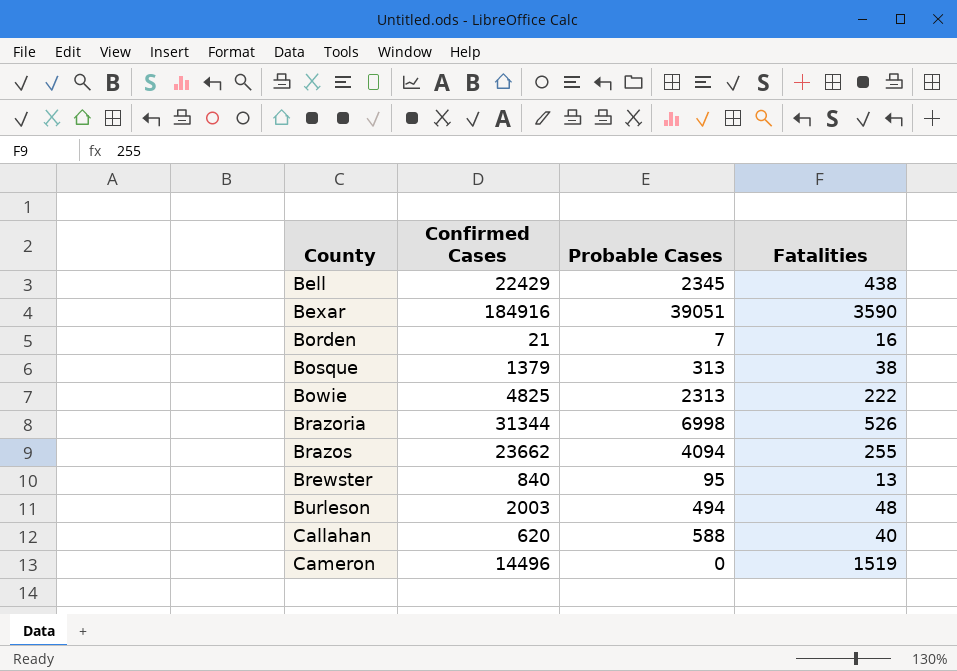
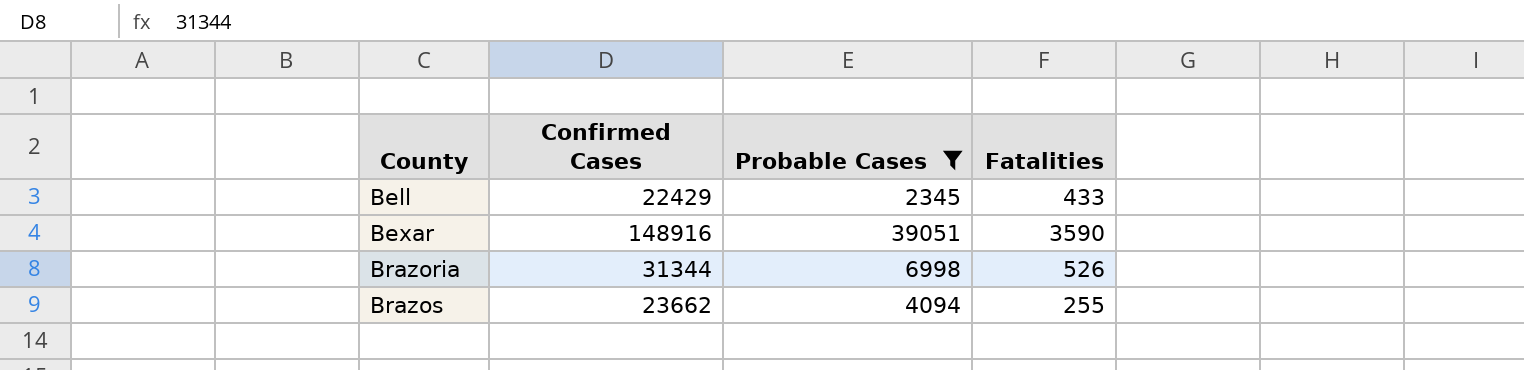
filter: none -> Probable Cases >= 2345
Bell | Fatalities: 438 -> 433
Bexar | Confirmed Cases: 184916 -> 148916

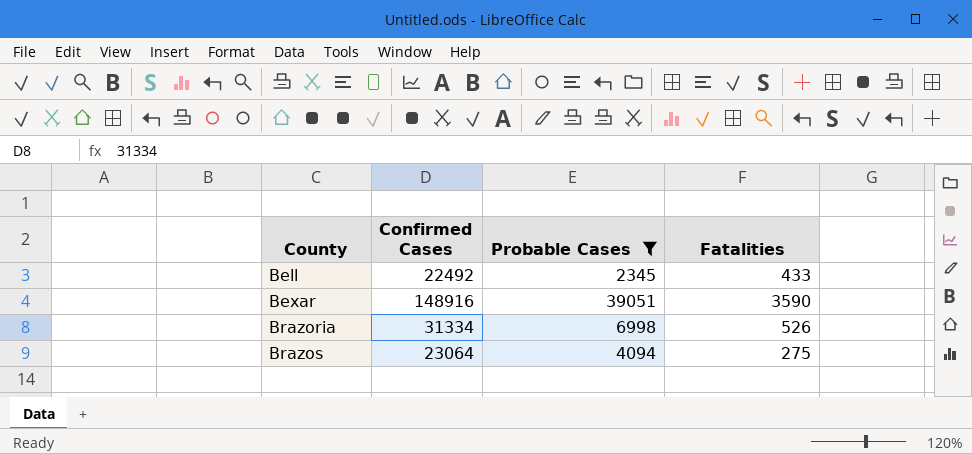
Bell | Confirmed Cases: 22429 -> 22492
Brazoria | Confirmed Cases: 31344 -> 31334
Brazos | Confirmed Cases: 23662 -> 23064
Brazos | Fatalities: 255 -> 275

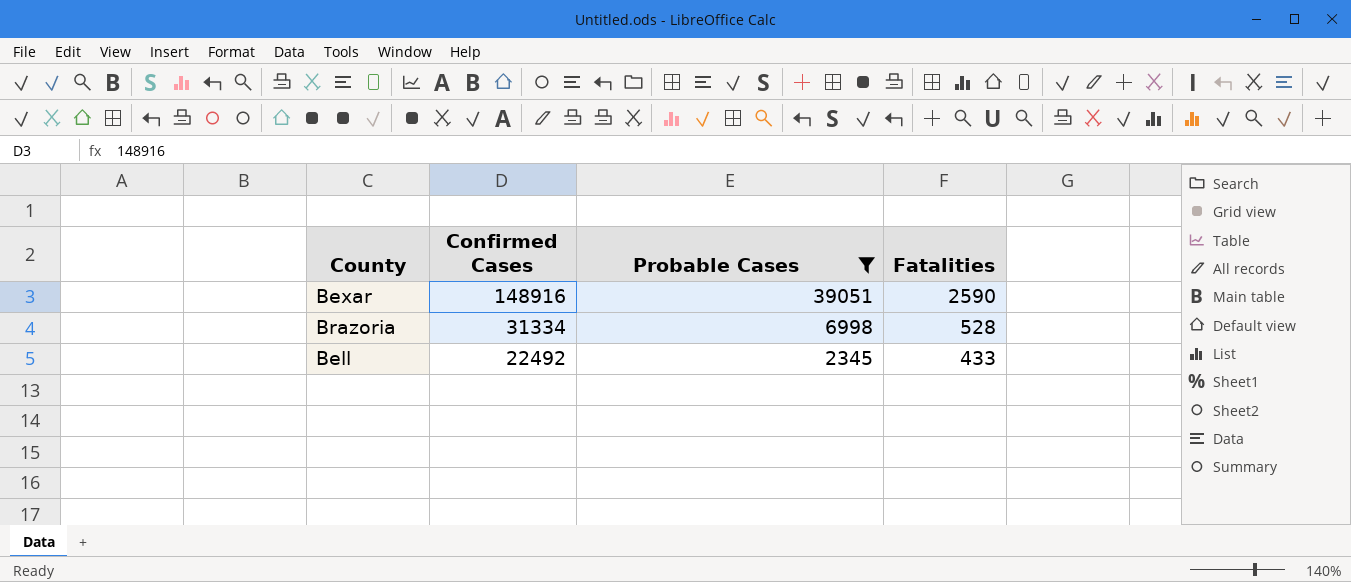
row order: County ascending -> Confirmed Cases descending
row Brazos: 23064 | 4094 | 275 -> none
Bexar | Fatalities: 3590 -> 2590
Brazoria | Fatalities: 526 -> 528

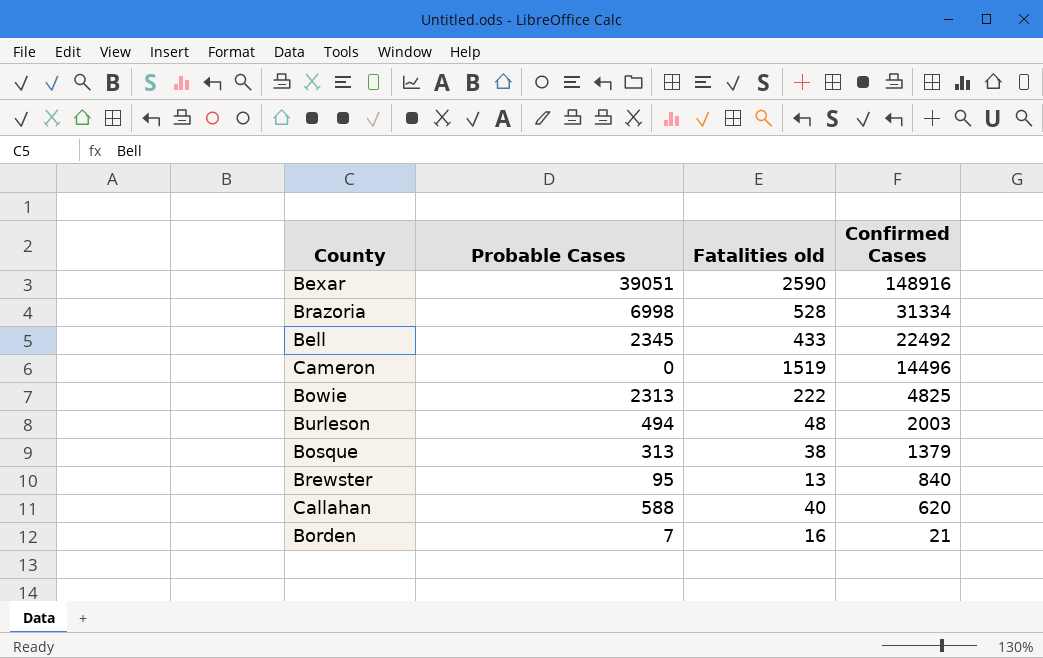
filter: Probable Cases >= 2345 -> none
column name: Fatalities -> Fatalities old
column Confirmed Cases | position: 2 -> 4

